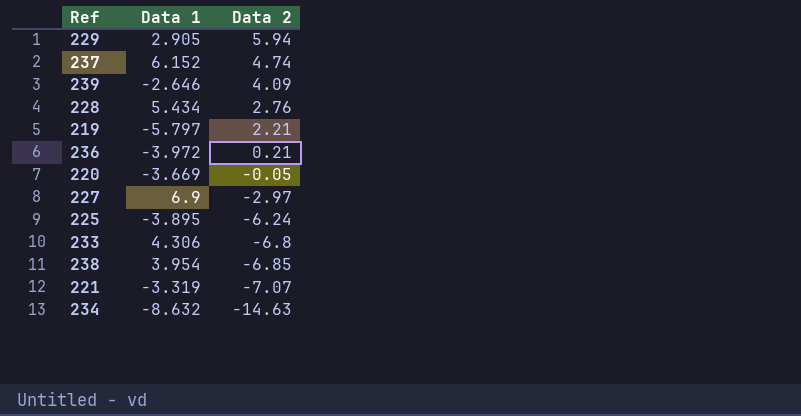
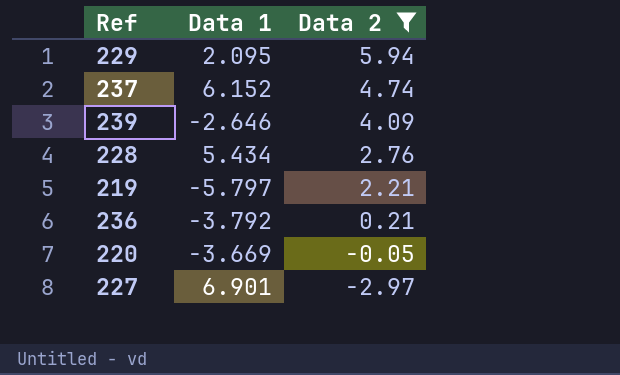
filter: none -> Data 2 >= -2.97
229 | Data 1: 2.905 -> 2.095
236 | Data 1: -3.972 -> -3.792
227 | Data 1: 6.9 -> 6.901

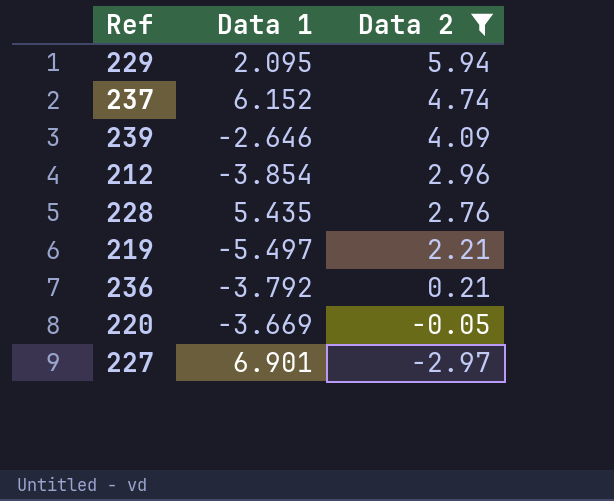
row 212: none -> -3.854 | 2.96
228 | Data 1: 5.434 -> 5.435
219 | Data 1: -5.797 -> -5.497

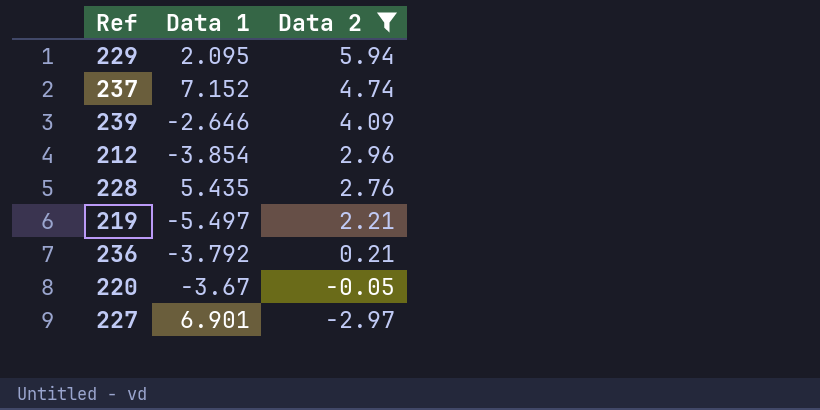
237 | Data 1: 6.152 -> 7.152
220 | Data 1: -3.669 -> -3.67

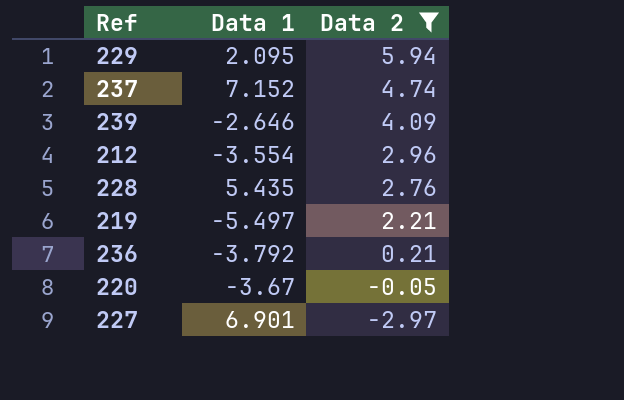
212 | Data 1: -3.854 -> -3.554

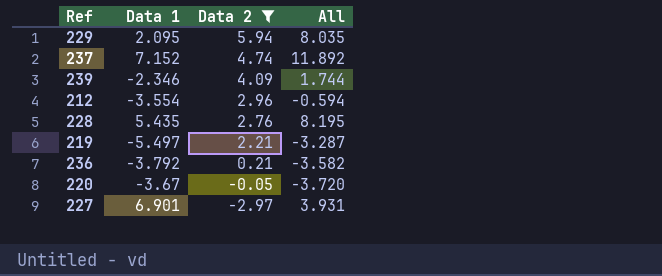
column All | formula: none -> [Data 1] + [Data 2]
239 | Data 1: -2.646 -> -2.346

